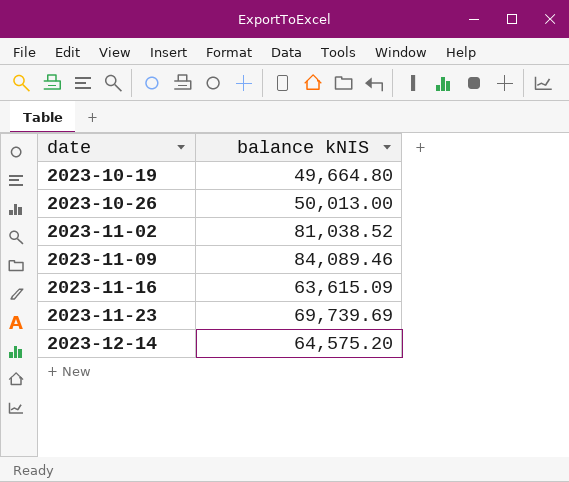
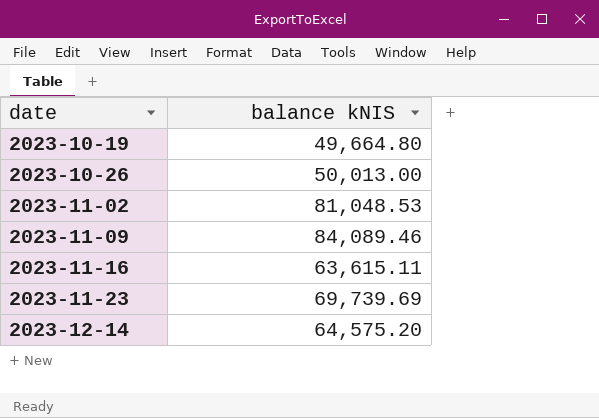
2023-11-02 | balance kNIS: 81,038.52 -> 81,048.53
2023-11-16 | balance kNIS: 63,615.09 -> 63,615.11

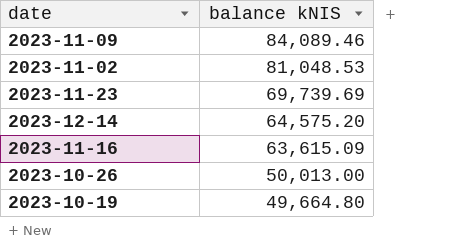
row order: date ascending -> balance kNIS descending
2023-11-16 | balance kNIS: 63,615.11 -> 63,615.09

